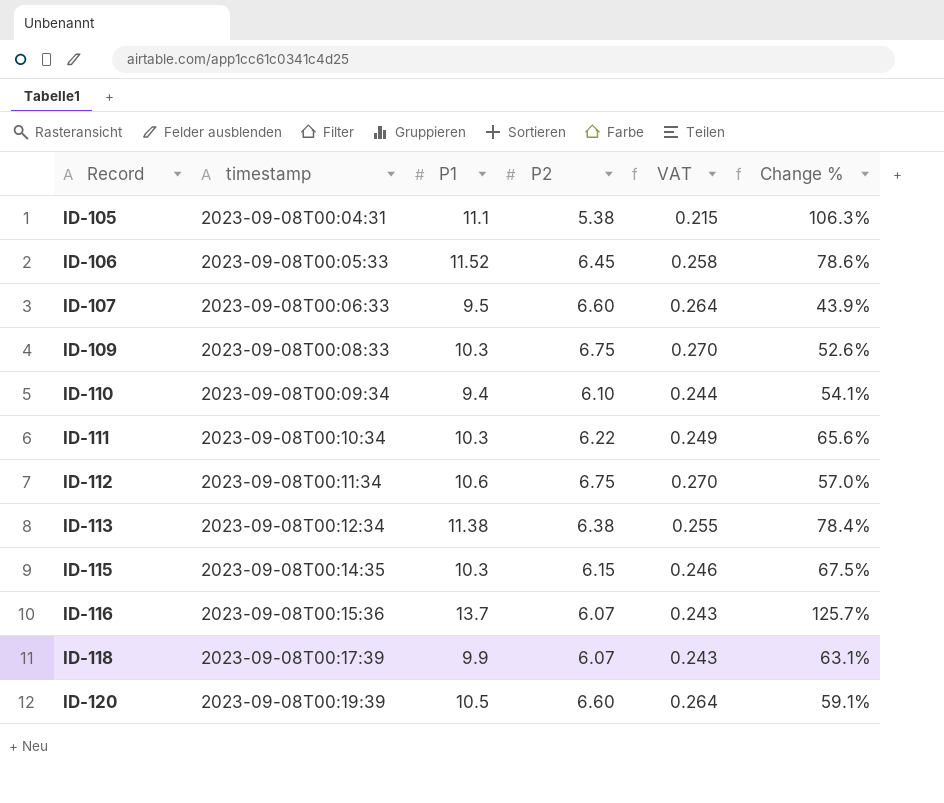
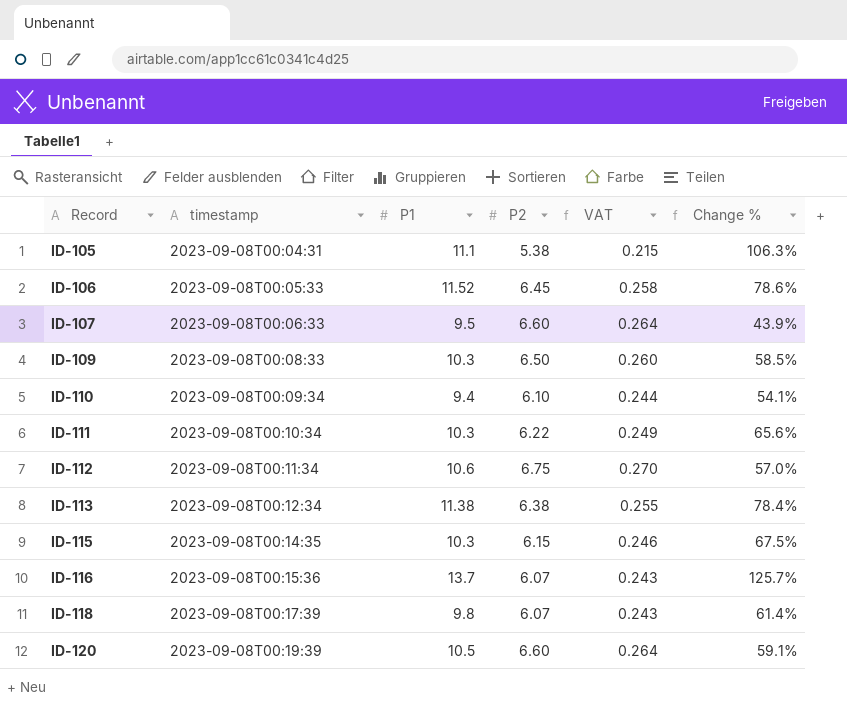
ID-109 | P2: 6.75 -> 6.50
ID-109 | VAT: 0.270 -> 0.260
ID-109 | Change %: 52.6% -> 58.5%
ID-118 | P1: 9.9 -> 9.8
ID-118 | Change %: 63.1% -> 61.4%

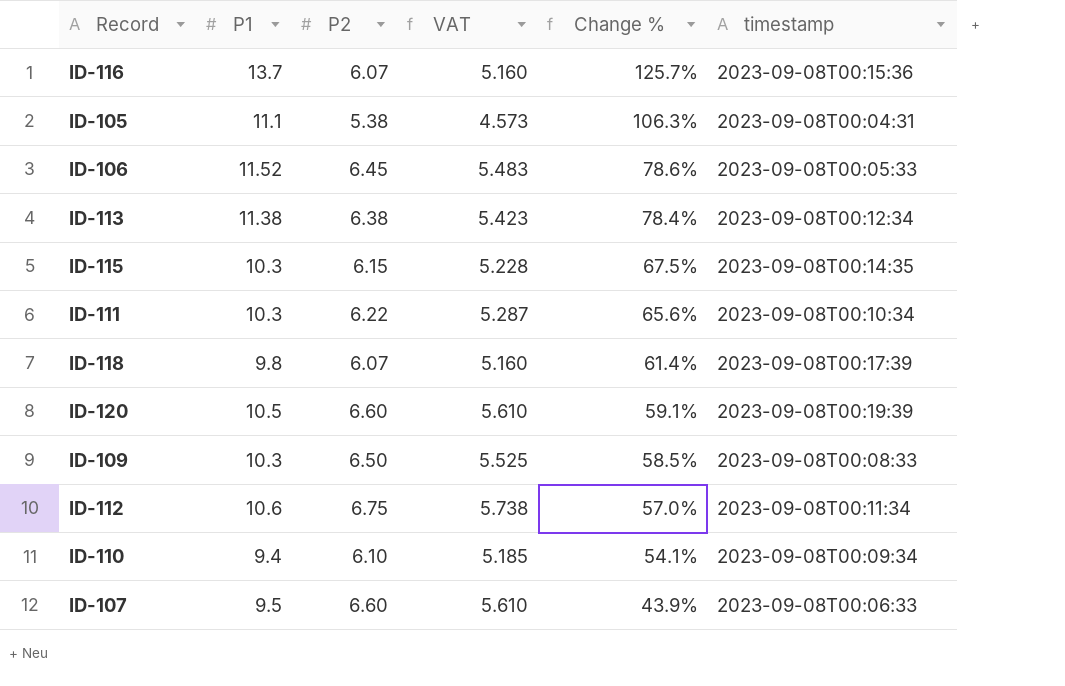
row order: Record ascending -> Change % descending
column VAT | formula: [P2] * 0.04 -> [P2] * 0.85
column timestamp | position: 2 -> 6

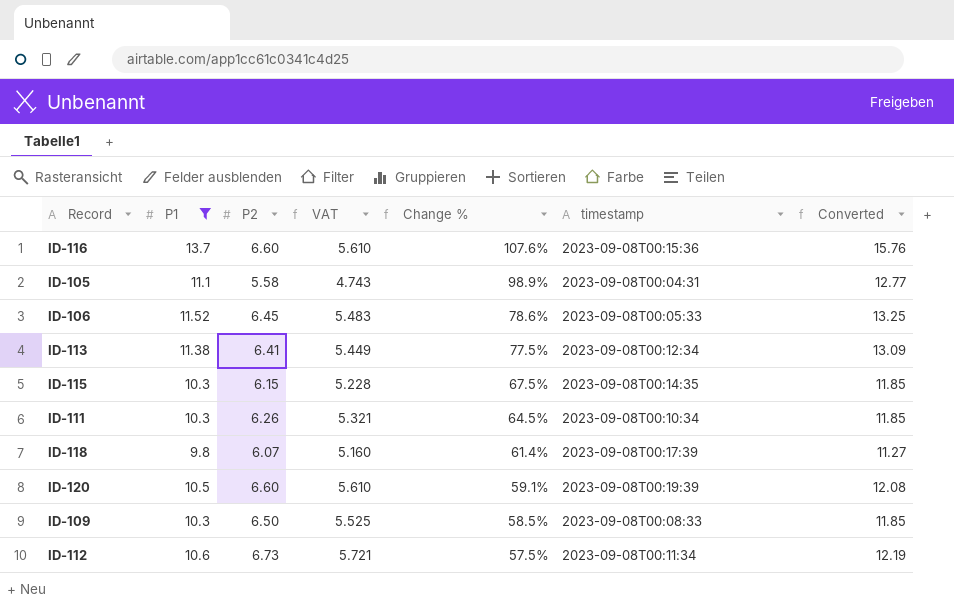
filter: none -> P1 >= 9.8
column Converted | formula: none -> [P1] * 1.15
ID-116 | P2: 6.07 -> 6.60
ID-116 | VAT: 5.160 -> 5.610
ID-116 | Change %: 125.7% -> 107.6%
ID-105 | P2: 5.38 -> 5.58
ID-105 | VAT: 4.573 -> 4.743
ID-105 | Change %: 106.3% -> 98.9%
ID-113 | P2: 6.38 -> 6.41
ID-113 | VAT: 5.423 -> 5.449
ID-113 | Change %: 78.4% -> 77.5%
ID-111 | P2: 6.22 -> 6.26
ID-111 | VAT: 5.287 -> 5.321
ID-111 | Change %: 65.6% -> 64.5%
ID-112 | P2: 6.75 -> 6.73
ID-112 | VAT: 5.738 -> 5.721
ID-112 | Change %: 57.0% -> 57.5%

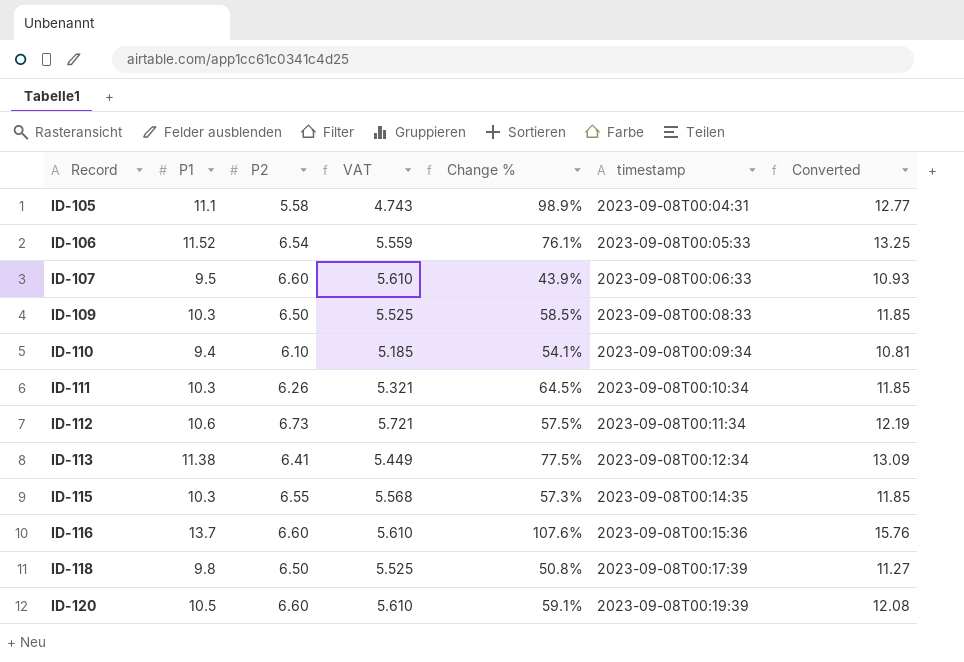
filter: P1 >= 9.8 -> none
row order: Change % descending -> Record ascending
ID-106 | P2: 6.45 -> 6.54
ID-106 | VAT: 5.483 -> 5.559
ID-106 | Change %: 78.6% -> 76.1%
ID-115 | P2: 6.15 -> 6.55
ID-115 | VAT: 5.228 -> 5.568
ID-115 | Change %: 67.5% -> 57.3%
ID-118 | P2: 6.07 -> 6.50
ID-118 | VAT: 5.160 -> 5.525
ID-118 | Change %: 61.4% -> 50.8%

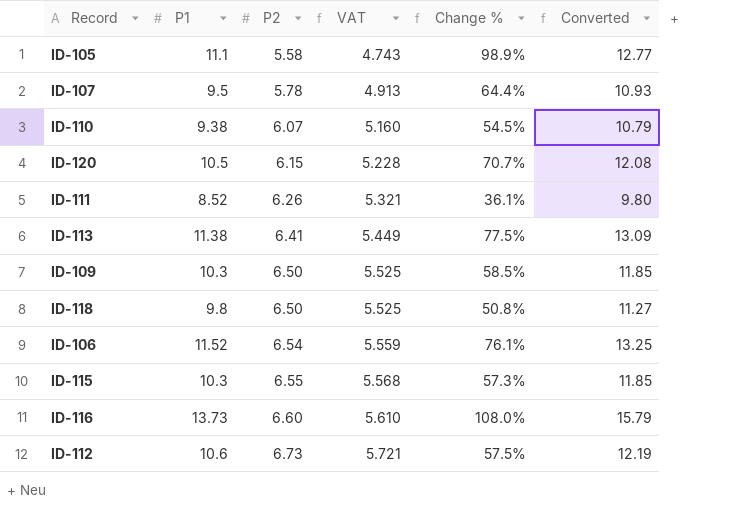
row order: Record ascending -> P2 ascending
column timestamp | position: 6 -> none
ID-107 | P2: 6.60 -> 5.78
ID-107 | VAT: 5.610 -> 4.913
ID-107 | Change %: 43.9% -> 64.4%
ID-110 | P1: 9.4 -> 9.38
ID-110 | P2: 6.10 -> 6.07
ID-110 | VAT: 5.185 -> 5.160
ID-110 | Change %: 54.1% -> 54.5%
ID-110 | Converted: 10.81 -> 10.79
ID-120 | P2: 6.60 -> 6.15
ID-120 | VAT: 5.610 -> 5.228
ID-120 | Change %: 59.1% -> 70.7%
ID-111 | P1: 10.3 -> 8.52
ID-111 | Change %: 64.5% -> 36.1%
ID-111 | Converted: 11.85 -> 9.80
ID-116 | P1: 13.7 -> 13.73
ID-116 | Change %: 107.6% -> 108.0%
ID-116 | Converted: 15.76 -> 15.79

